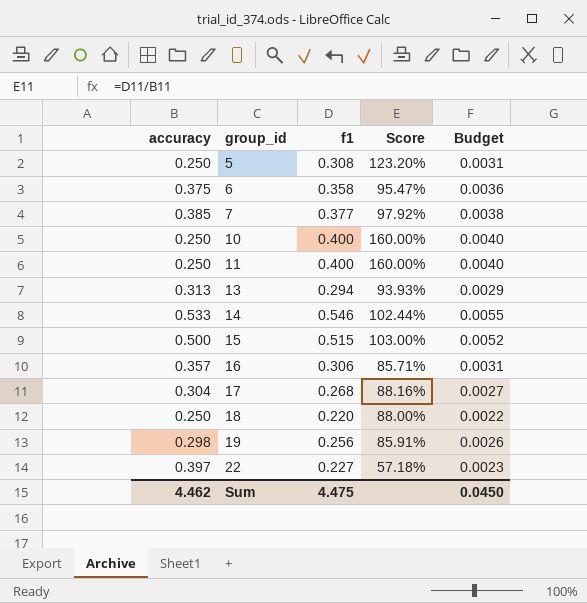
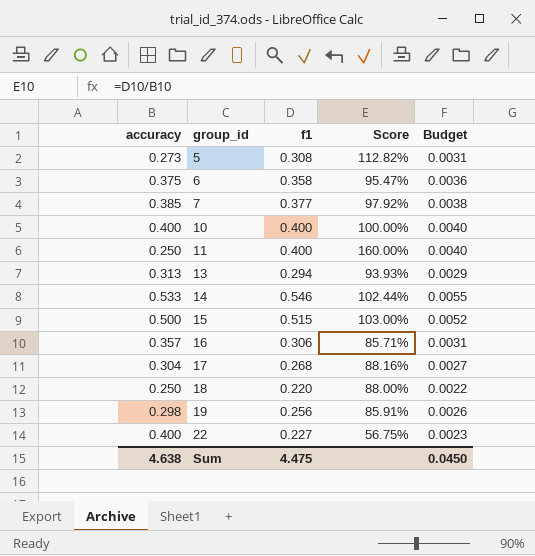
5 | accuracy: 0.250 -> 0.273
5 | Score: 123.20% -> 112.82%
10 | accuracy: 0.250 -> 0.400
10 | Score: 160.00% -> 100.00%
22 | accuracy: 0.397 -> 0.400
22 | Score: 57.18% -> 56.75%
Sum | accuracy: 4.462 -> 4.638

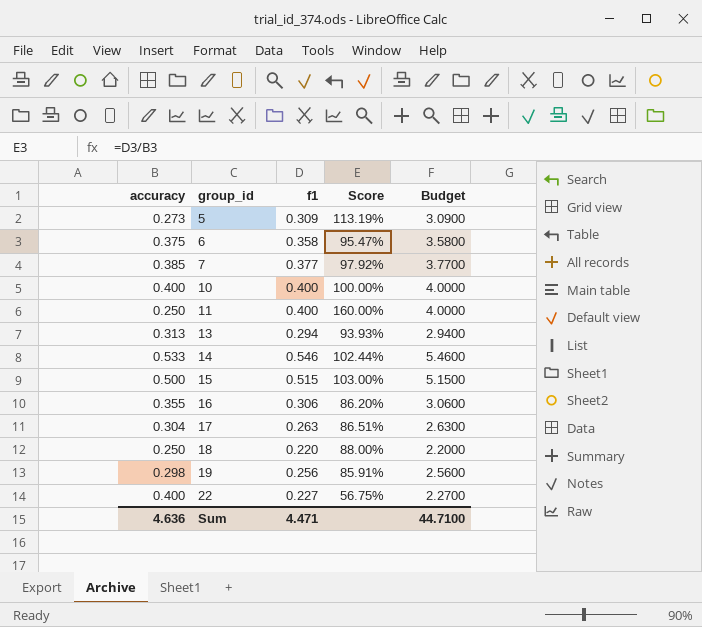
column Budget | formula: [f1] * 0.01 -> [f1] * 10
5 | f1: 0.308 -> 0.309
5 | Score: 112.82% -> 113.19%
16 | accuracy: 0.357 -> 0.355
16 | Score: 85.71% -> 86.20%
17 | f1: 0.268 -> 0.263
17 | Score: 88.16% -> 86.51%
Sum | accuracy: 4.638 -> 4.636
Sum | f1: 4.475 -> 4.471
Sum | Budget: 0.0450 -> 44.7100

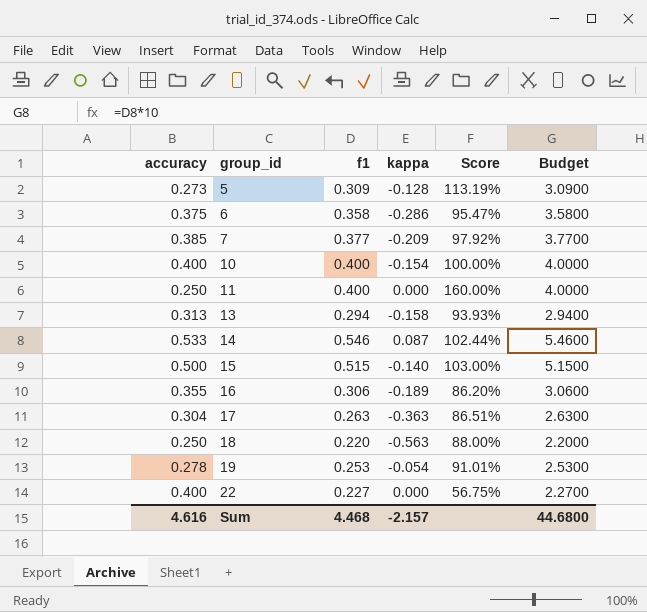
column kappa | position: none -> 4
19 | accuracy: 0.298 -> 0.278
19 | f1: 0.256 -> 0.253
19 | Score: 85.91% -> 91.01%
19 | Budget: 2.5600 -> 2.5300
Sum | accuracy: 4.636 -> 4.616
Sum | f1: 4.471 -> 4.468
Sum | Budget: 44.7100 -> 44.6800

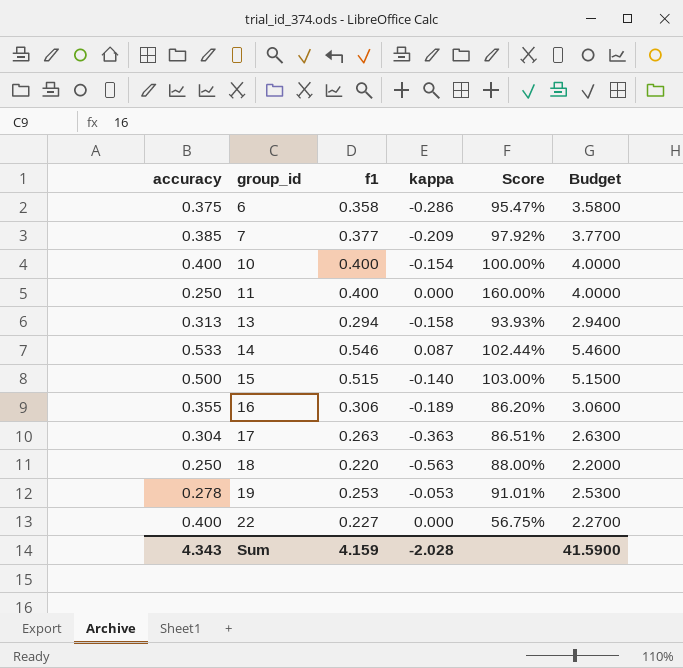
row 5: 0.273 | 0.309 | -0.128 | 113.19% | 3.0900 -> none
19 | kappa: -0.054 -> -0.053
Sum | accuracy: 4.616 -> 4.343
Sum | f1: 4.468 -> 4.159
Sum | kappa: -2.157 -> -2.028
Sum | Budget: 44.6800 -> 41.5900

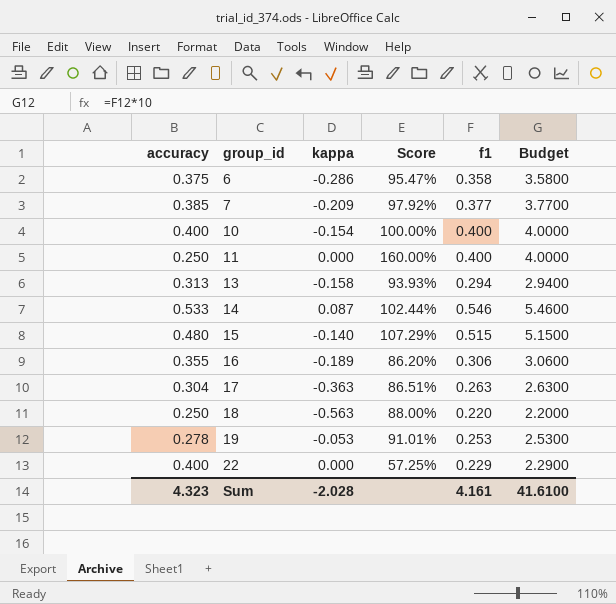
column f1 | position: 3 -> 5
15 | accuracy: 0.500 -> 0.480
15 | Score: 103.00% -> 107.29%
22 | Score: 56.75% -> 57.25%
22 | f1: 0.227 -> 0.229
22 | Budget: 2.2700 -> 2.2900
Sum | accuracy: 4.343 -> 4.323
Sum | f1: 4.159 -> 4.161
Sum | Budget: 41.5900 -> 41.6100

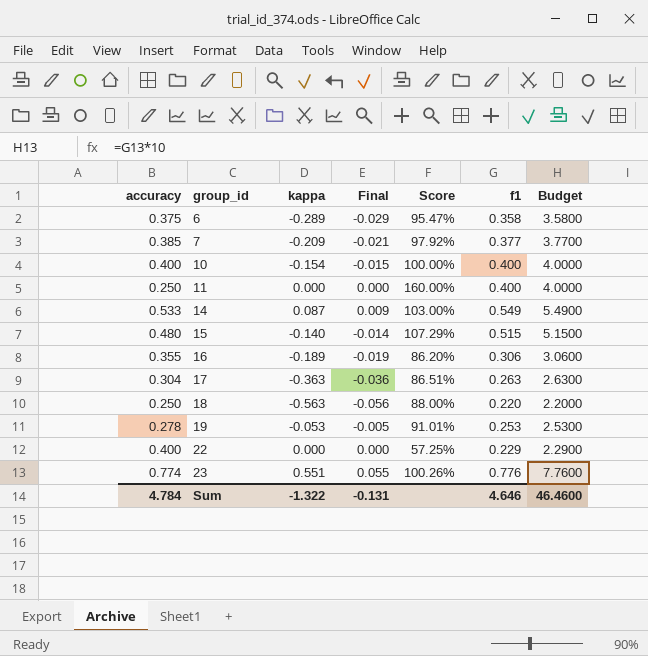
column Final | formula: none -> [kappa] * 0.1
row 13: 0.313 | -0.158 | 93.93% | 0.294 | 2.9400 -> none
6 | kappa: -0.286 -> -0.289
14 | Score: 102.44% -> 103.00%
14 | f1: 0.546 -> 0.549
14 | Budget: 5.4600 -> 5.4900
row 23: none -> 0.774 | 0.551 | 0.055 | 100.26% | 0.776 | 7.7600
Sum | accuracy: 4.323 -> 4.784
Sum | kappa: -2.028 -> -1.322
Sum | f1: 4.161 -> 4.646
Sum | Budget: 41.6100 -> 46.4600

